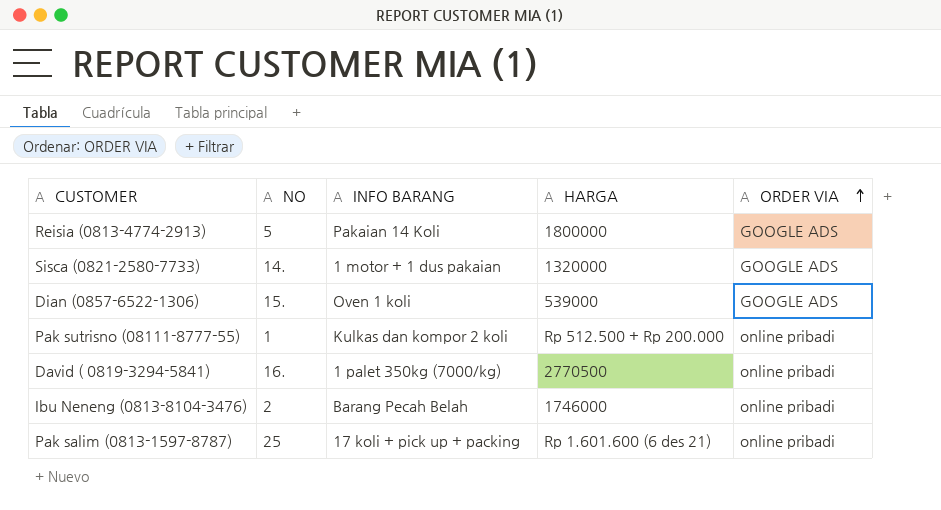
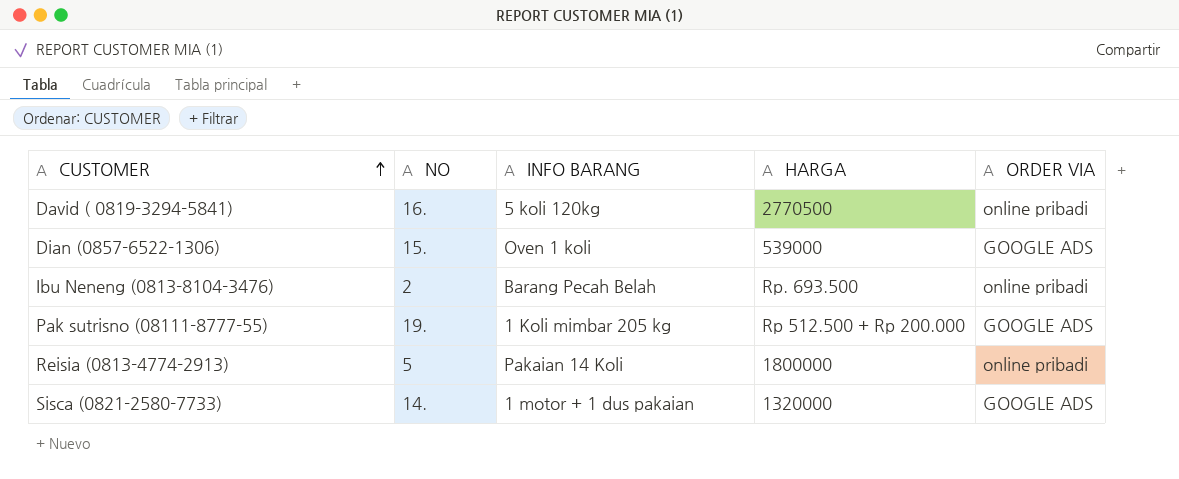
row order: ORDER VIA ascending -> CUSTOMER ascending
row Pak salim (0813-1597-8787): 25 | 17 koli + pick up + packing | Rp 1.601.600 (6 des 21) | online pribadi -> none
David ( 0819-3294-5841) | INFO BARANG: 1 palet 350kg (7000/kg) -> 5 koli 120kg
Ibu Neneng (0813-8104-3476) | HARGA: 1746000 -> Rp. 693.500
Pak sutrisno (08111-8777-55) | NO: 1 -> 19.
Pak sutrisno (08111-8777-55) | INFO BARANG: Kulkas dan kompor 2 koli -> 1 Koli mimbar 205 kg
Pak sutrisno (08111-8777-55) | ORDER VIA: online pribadi -> GOOGLE ADS
Reisia (0813-4774-2913) | ORDER VIA: GOOGLE ADS -> online pribadi

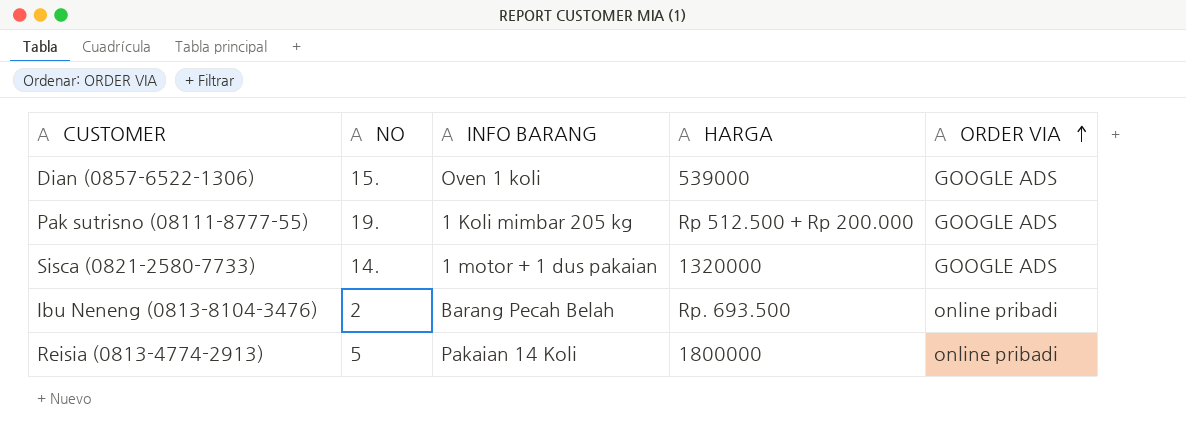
row order: CUSTOMER ascending -> ORDER VIA ascending
row David ( 0819-3294-5841): 16. | 5 koli 120kg | 2770500 | online pribadi -> none

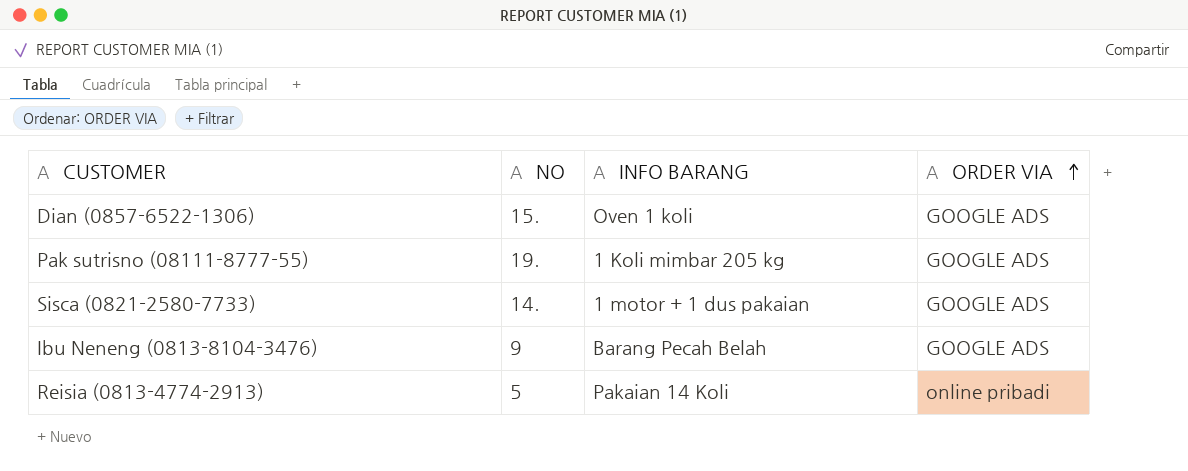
column HARGA | position: 4 -> none
Ibu Neneng (0813-8104-3476) | NO: 2 -> 9
Ibu Neneng (0813-8104-3476) | ORDER VIA: online pribadi -> GOOGLE ADS

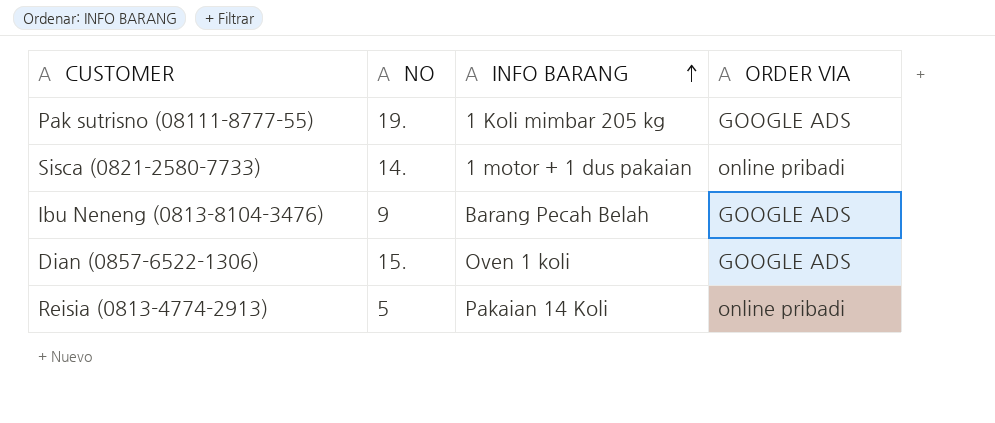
row order: ORDER VIA ascending -> INFO BARANG ascending
Sisca (0821-2580-7733) | ORDER VIA: GOOGLE ADS -> online pribadi

